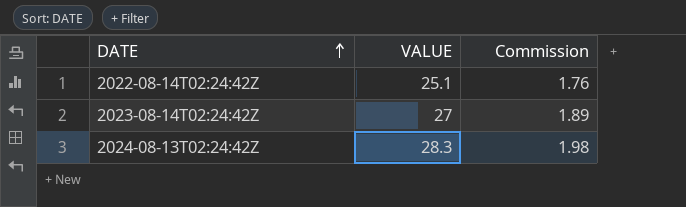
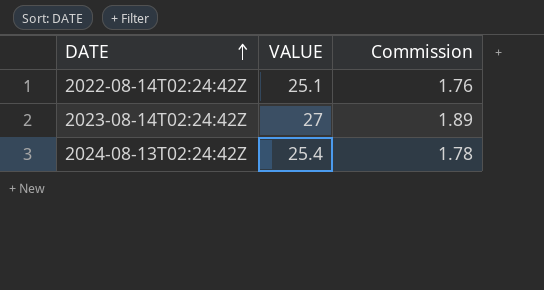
2024-08-13T02:24:42Z | VALUE: 28.3 -> 25.4
2024-08-13T02:24:42Z | Commission: 1.98 -> 1.78

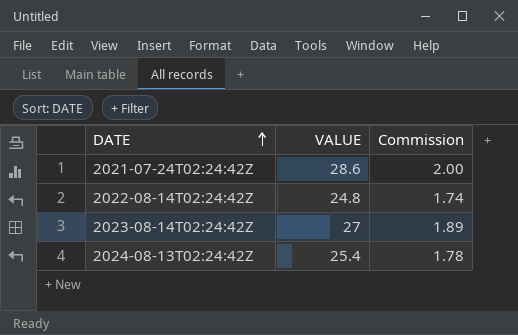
row 2021-07-24T02:24:42Z: none -> 28.6 | 2.00
2022-08-14T02:24:42Z | VALUE: 25.1 -> 24.8
2022-08-14T02:24:42Z | Commission: 1.76 -> 1.74

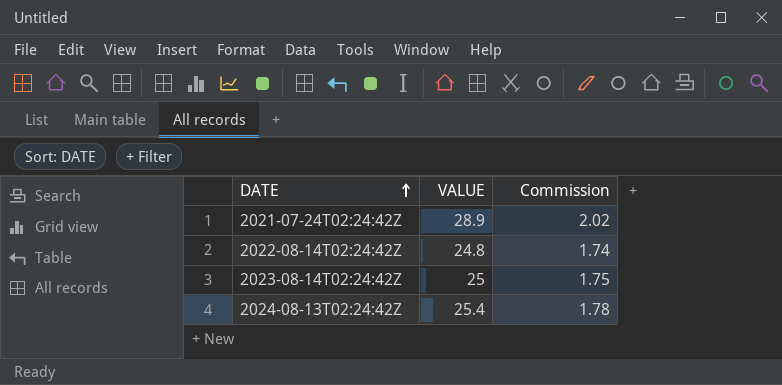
2021-07-24T02:24:42Z | VALUE: 28.6 -> 28.9
2021-07-24T02:24:42Z | Commission: 2.00 -> 2.02
2023-08-14T02:24:42Z | VALUE: 27 -> 25
2023-08-14T02:24:42Z | Commission: 1.89 -> 1.75

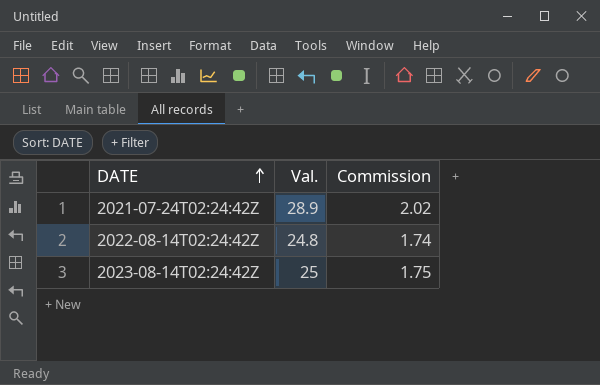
column name: VALUE -> Val.
row 2024-08-13T02:24:42Z: 25.4 | 1.78 -> none

